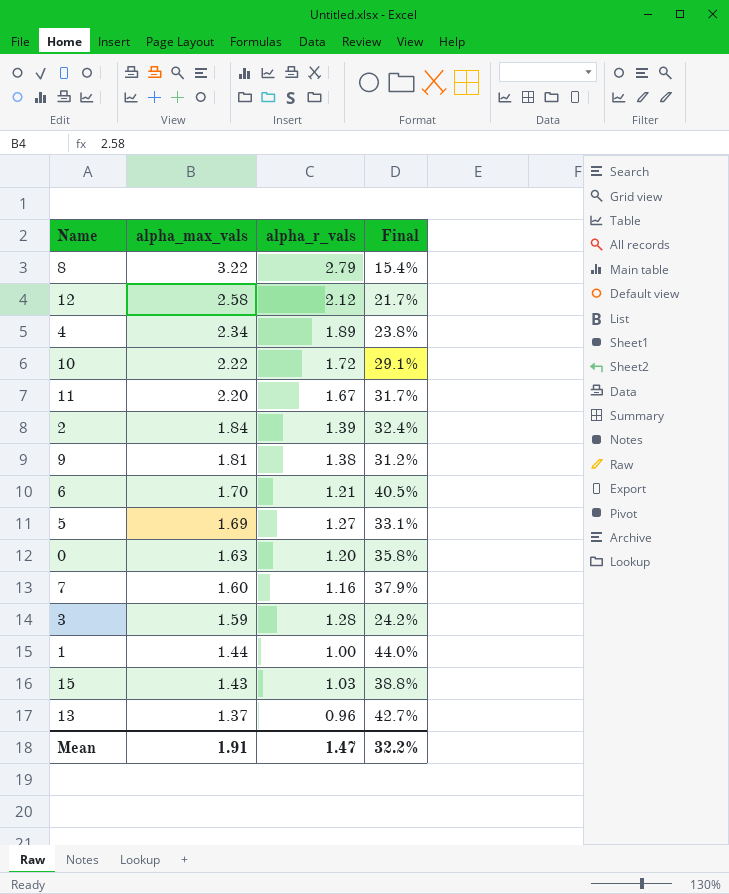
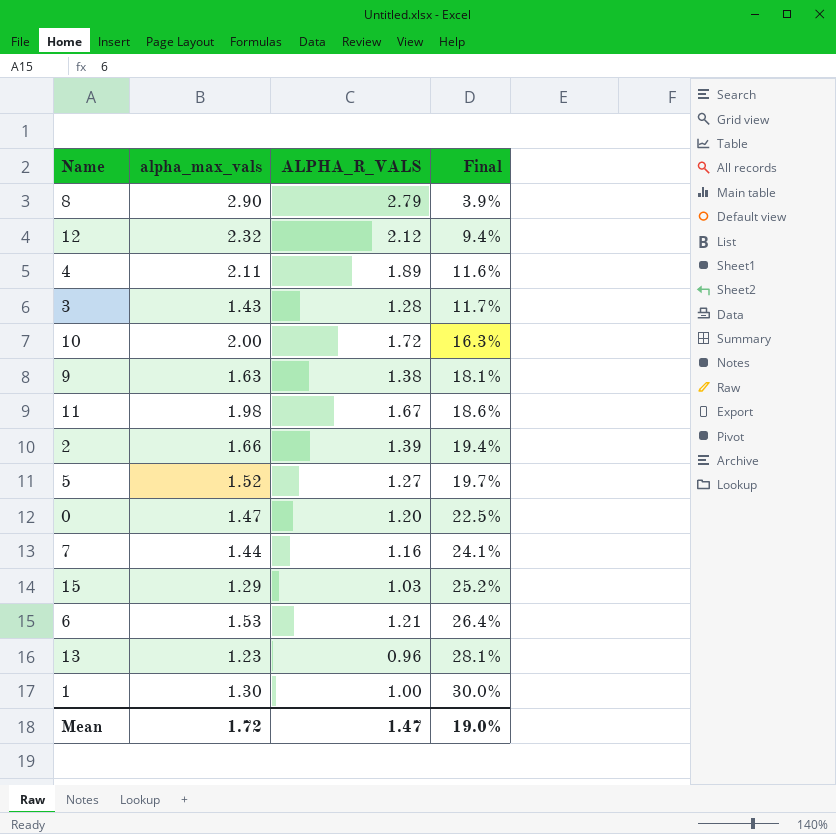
row order: alpha_max_vals descending -> Final ascending
column name: alpha_r_vals -> ALPHA_R_VALS
8 | alpha_max_vals: 3.22 -> 2.90
8 | Final: 15.4% -> 3.9%
12 | alpha_max_vals: 2.58 -> 2.32
12 | Final: 21.7% -> 9.4%
4 | alpha_max_vals: 2.34 -> 2.11
4 | Final: 23.8% -> 11.6%
3 | alpha_max_vals: 1.59 -> 1.43
3 | Final: 24.2% -> 11.7%
10 | alpha_max_vals: 2.22 -> 2.00
10 | Final: 29.1% -> 16.3%
9 | alpha_max_vals: 1.81 -> 1.63
9 | Final: 31.2% -> 18.1%
11 | alpha_max_vals: 2.20 -> 1.98
11 | Final: 31.7% -> 18.6%
2 | alpha_max_vals: 1.84 -> 1.66
2 | Final: 32.4% -> 19.4%
5 | alpha_max_vals: 1.69 -> 1.52
5 | Final: 33.1% -> 19.7%
0 | alpha_max_vals: 1.63 -> 1.47
0 | Final: 35.8% -> 22.5%
7 | alpha_max_vals: 1.60 -> 1.44
7 | Final: 37.9% -> 24.1%
15 | alpha_max_vals: 1.43 -> 1.29
15 | Final: 38.8% -> 25.2%
6 | alpha_max_vals: 1.70 -> 1.53
6 | Final: 40.5% -> 26.4%
13 | alpha_max_vals: 1.37 -> 1.23
13 | Final: 42.7% -> 28.1%
1 | alpha_max_vals: 1.44 -> 1.30
1 | Final: 44.0% -> 30.0%
Mean | alpha_max_vals: 1.91 -> 1.72
Mean | Final: 32.2% -> 19.0%

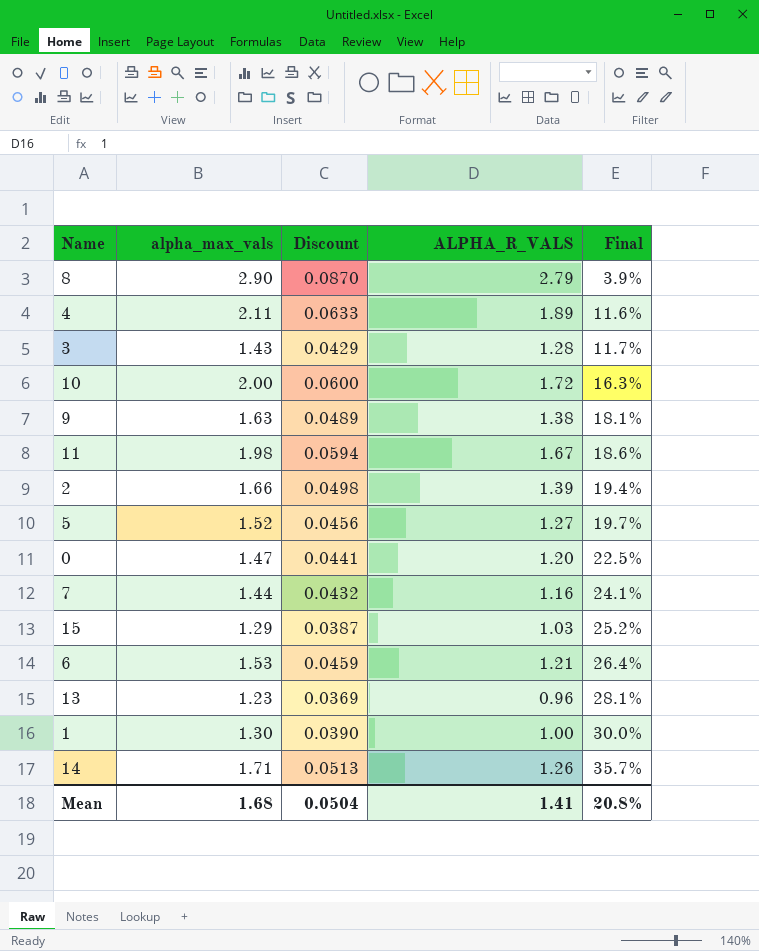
column Discount | formula: none -> [alpha_max_vals] * 0.03
row 12: 2.32 | 2.12 | 9.4% -> none
row 14: none -> 1.71 | 0.0513 | 1.26 | 35.7%
Mean | alpha_max_vals: 1.72 -> 1.68
Mean | ALPHA_R_VALS: 1.47 -> 1.41
Mean | Final: 19.0% -> 20.8%

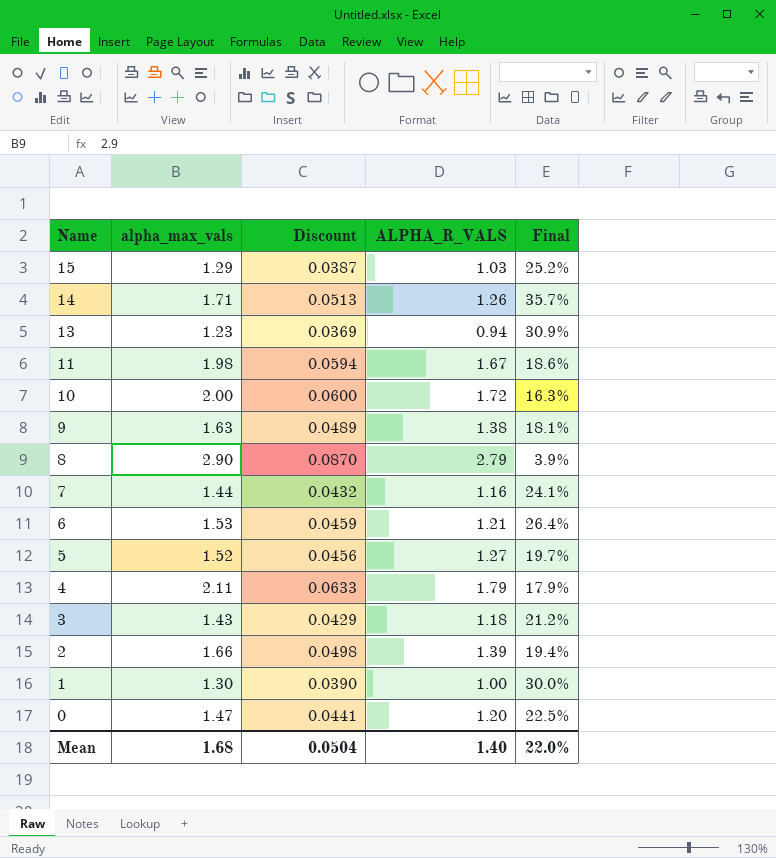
row order: Final ascending -> Name descending
13 | ALPHA_R_VALS: 0.96 -> 0.94
13 | Final: 28.1% -> 30.9%
4 | ALPHA_R_VALS: 1.89 -> 1.79
4 | Final: 11.6% -> 17.9%
3 | ALPHA_R_VALS: 1.28 -> 1.18
3 | Final: 11.7% -> 21.2%
Mean | ALPHA_R_VALS: 1.41 -> 1.40
Mean | Final: 20.8% -> 22.0%

